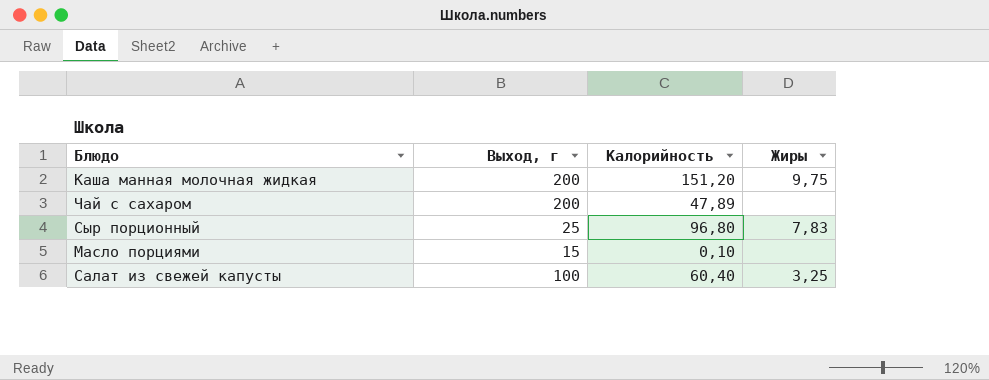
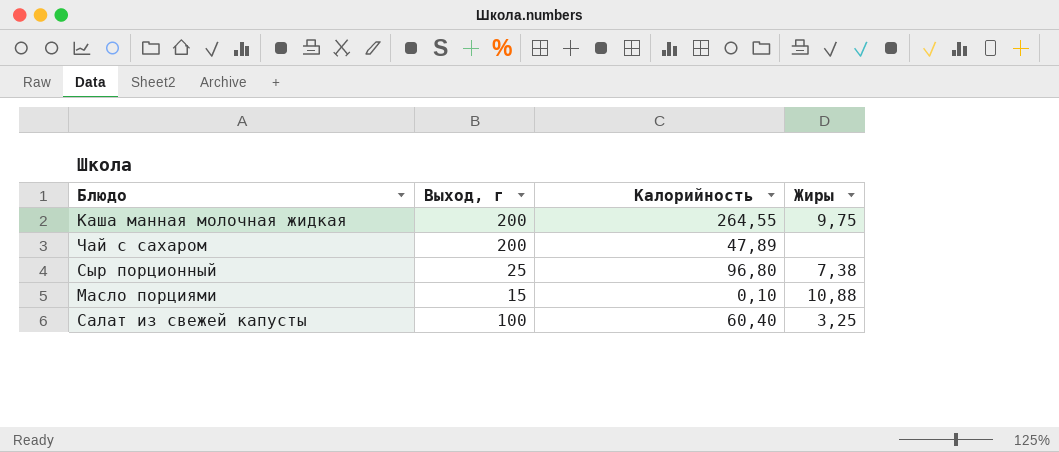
Каша манная молочная жидкая | Калорийность: 151,20 -> 264,55
Сыр порционный | Жиры: 7,83 -> 7,38
Масло порциями | Жиры: none -> 10,88

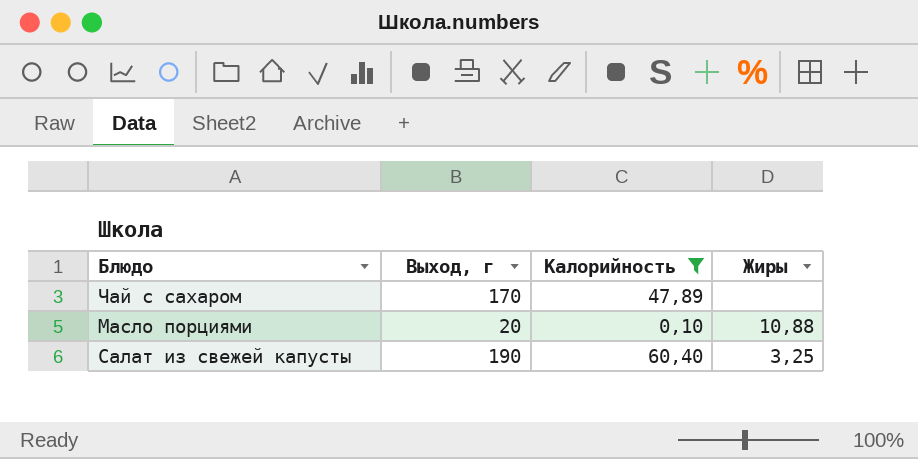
filter: none -> Калорийность <= 60,40
Чай с сахаром | Выход, г: 200 -> 170
Масло порциями | Выход, г: 15 -> 20
Салат из свежей капусты | Выход, г: 100 -> 190

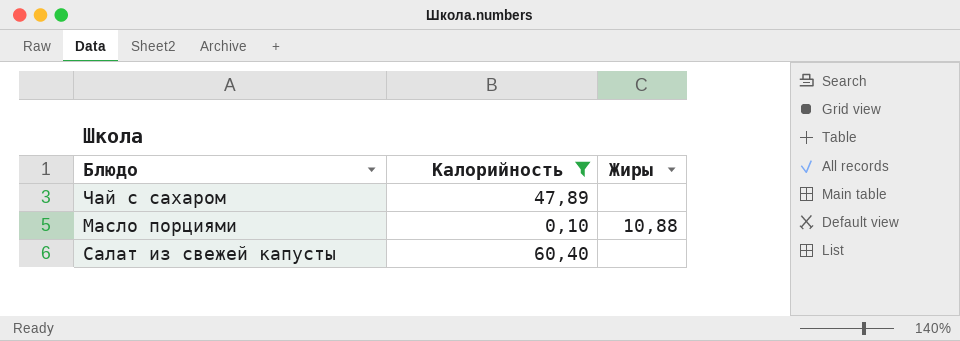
column Выход, г | position: 2 -> none
Салат из свежей капусты | Жиры: 3,25 -> none

